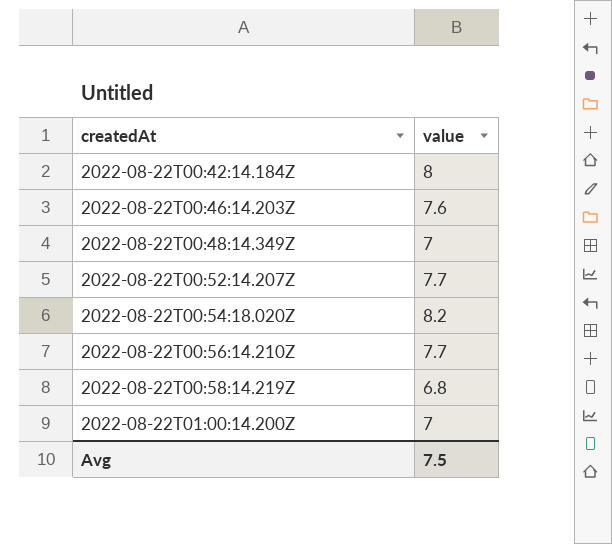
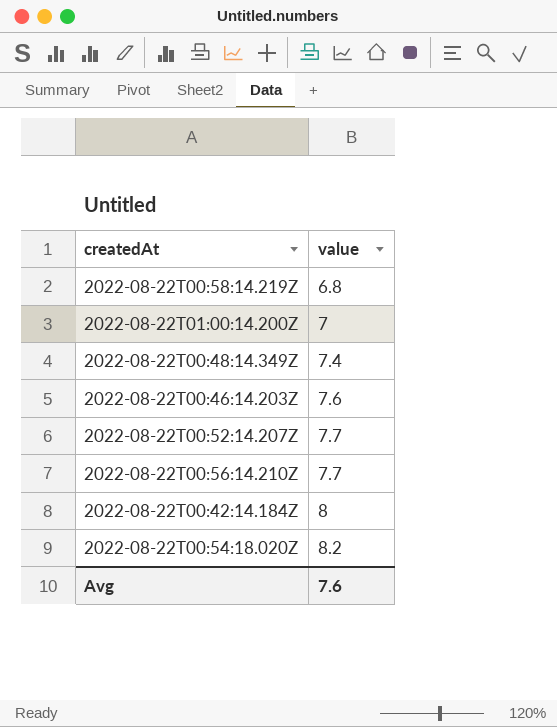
row order: createdAt ascending -> value ascending
2022-08-22T00:48:14.349Z | value: 7 -> 7.4
Avg | value: 7.5 -> 7.6

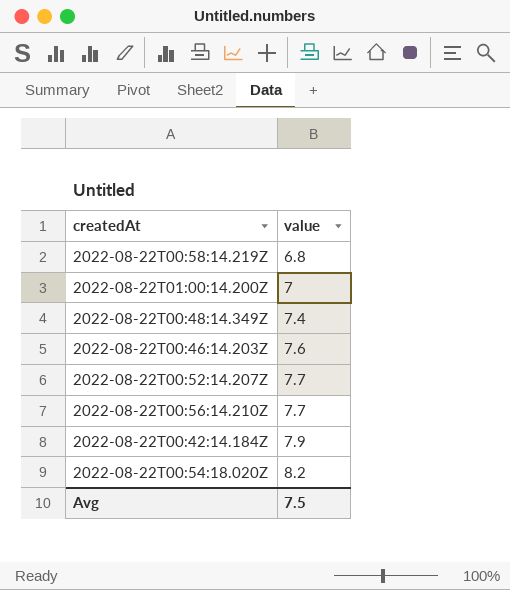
2022-08-22T00:42:14.184Z | value: 8 -> 7.9
Avg | value: 7.6 -> 7.5

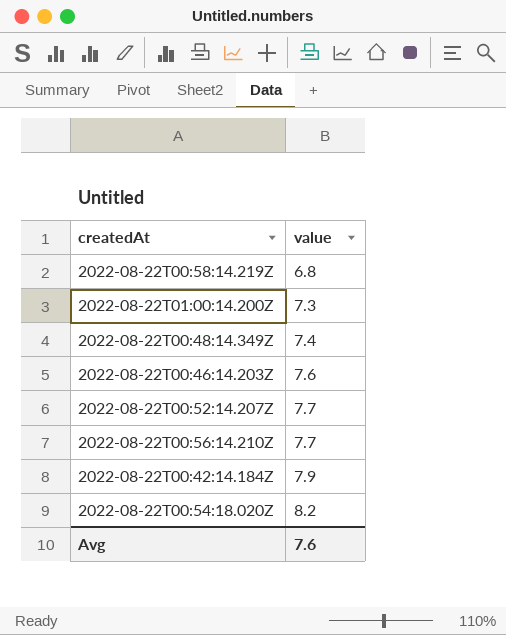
2022-08-22T01:00:14.200Z | value: 7 -> 7.3
Avg | value: 7.5 -> 7.6

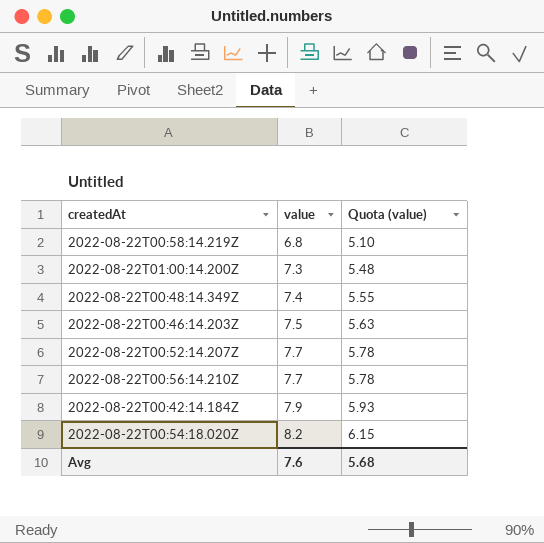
column Quota (value) | formula: none -> [value] * 0.75
2022-08-22T00:46:14.203Z | value: 7.6 -> 7.5

